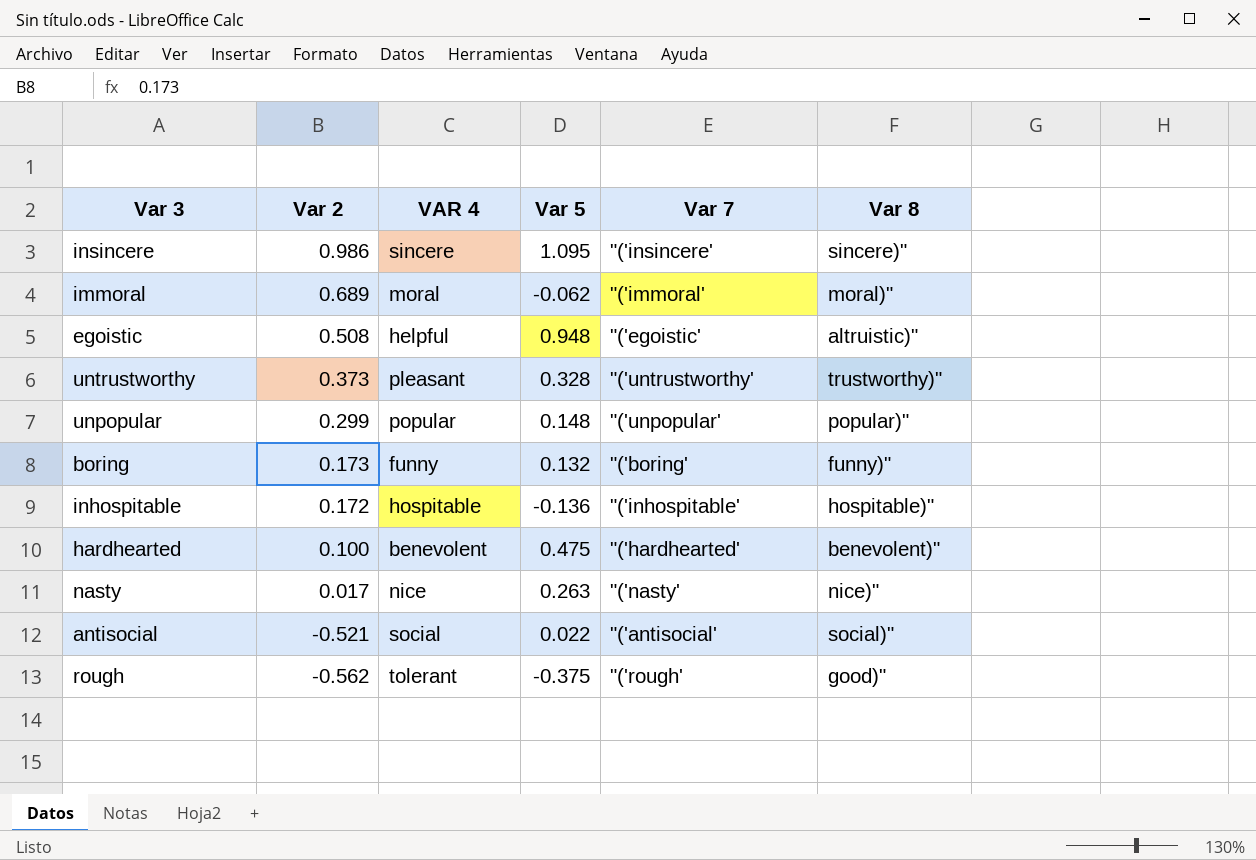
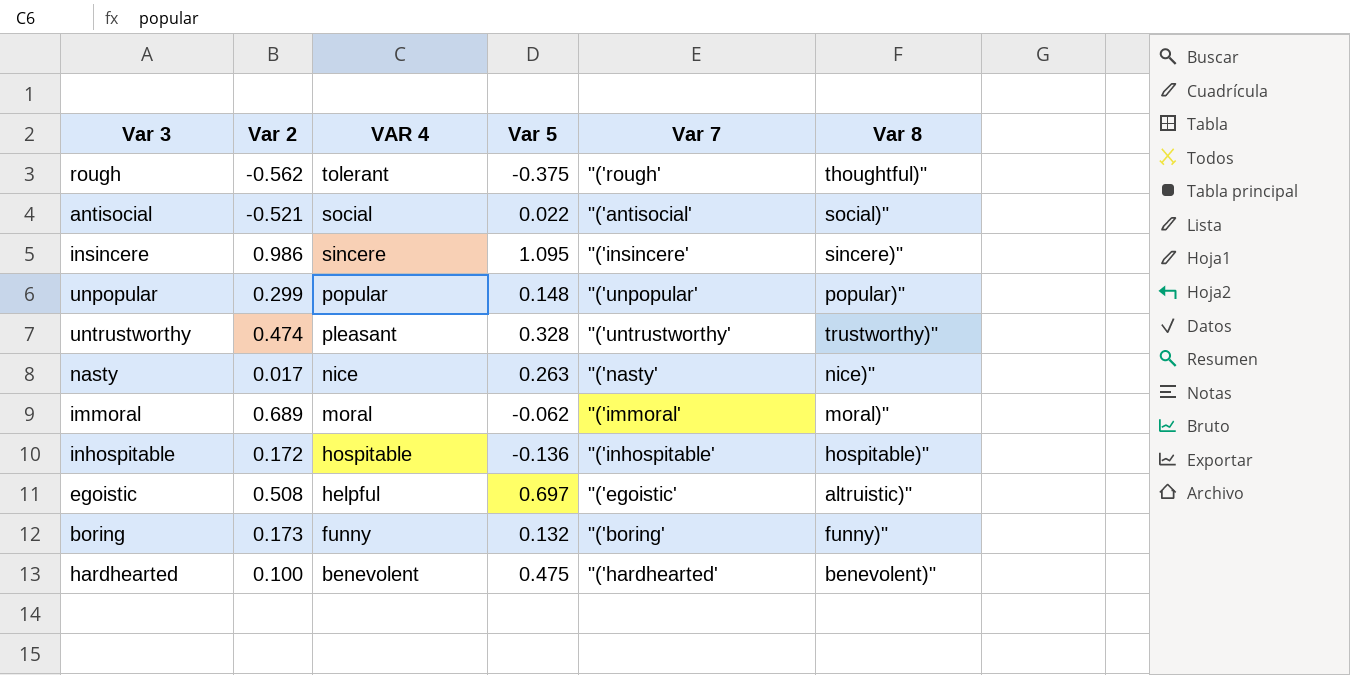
row order: Var 2 descending -> VAR 4 descending
rough | Var 8: good)" -> thoughtful)"
untrustworthy | Var 2: 0.373 -> 0.474
egoistic | Var 5: 0.948 -> 0.697

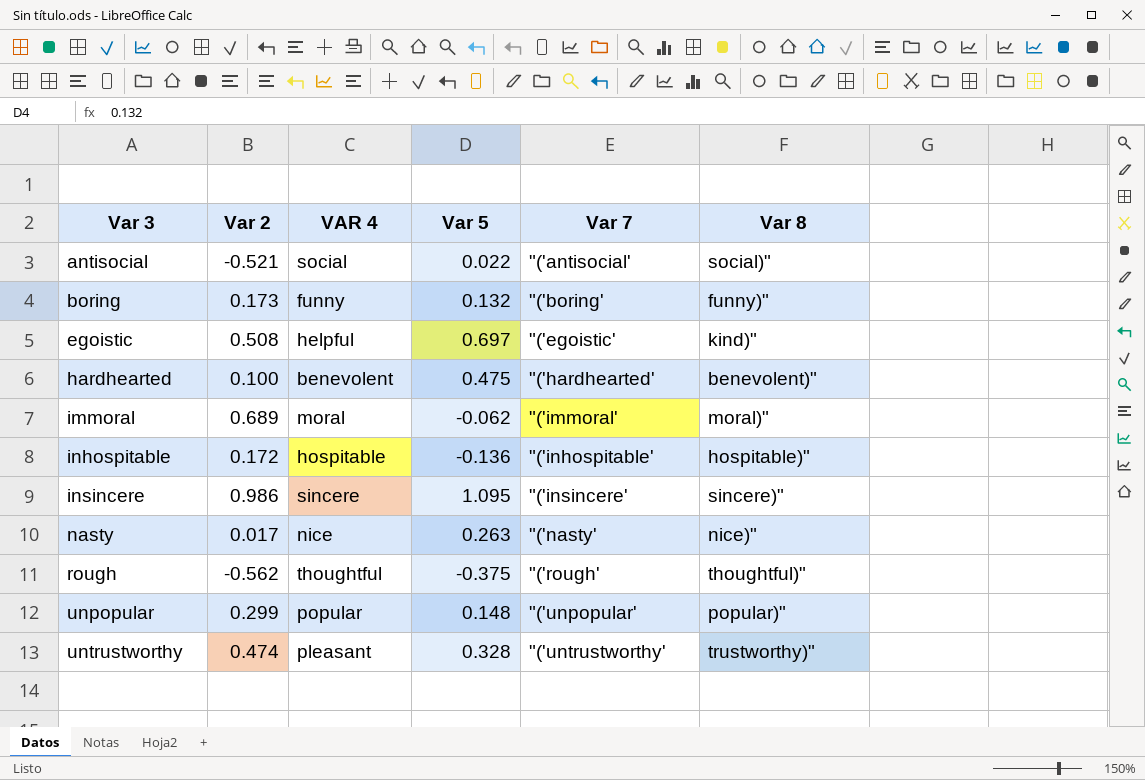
row order: VAR 4 descending -> Var 3 ascending
egoistic | Var 8: altruistic)" -> kind)"
rough | VAR 4: tolerant -> thoughtful

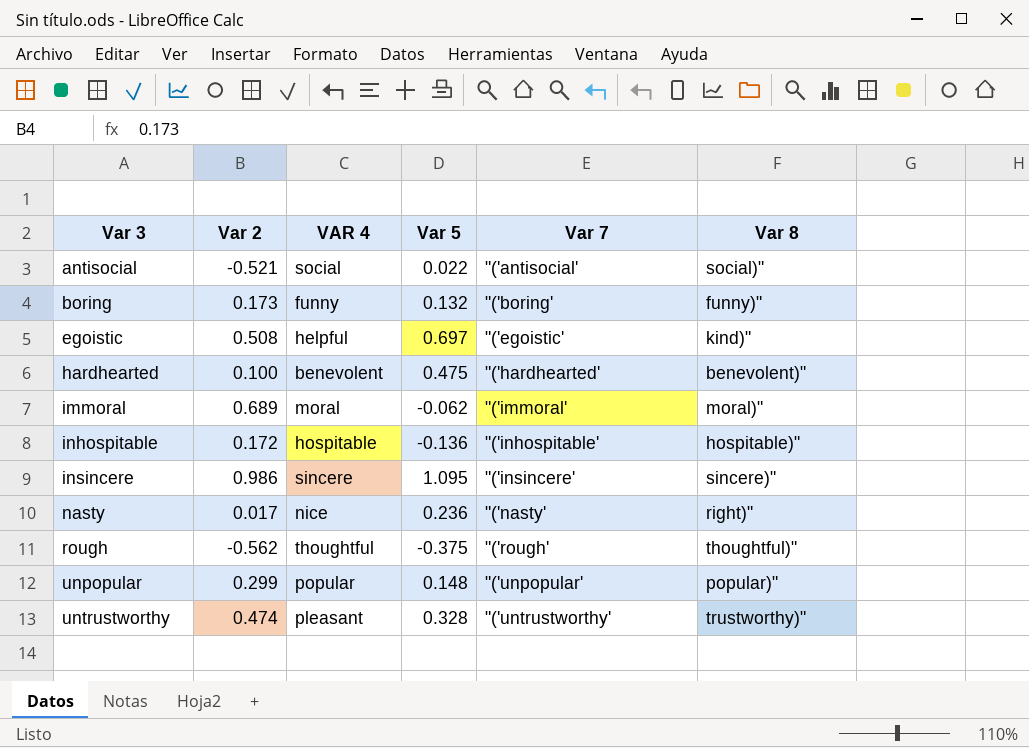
nasty | Var 5: 0.263 -> 0.236
nasty | Var 8: nice)" -> right)"

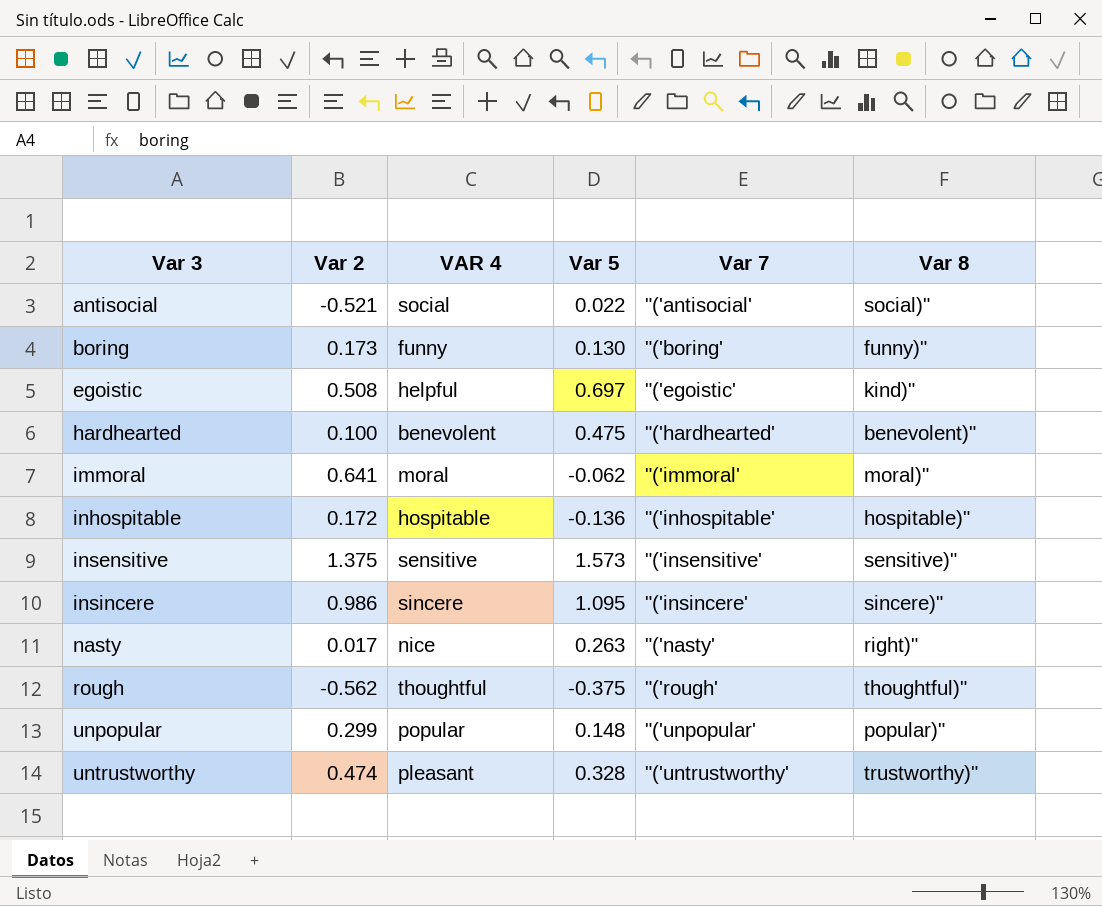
boring | Var 5: 0.132 -> 0.130
immoral | Var 2: 0.689 -> 0.641
row insensitive: none -> 1.375 | sensitive | 1.573 | "('insensitive' | sensitive)"
nasty | Var 5: 0.236 -> 0.263

